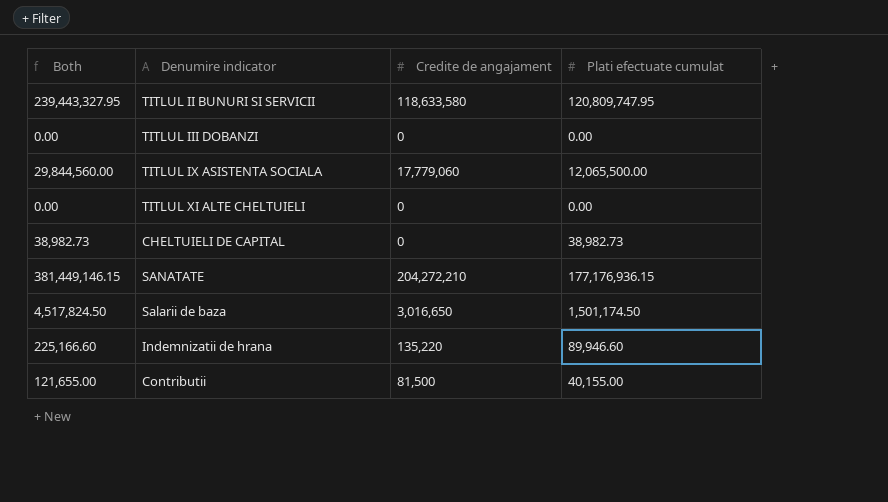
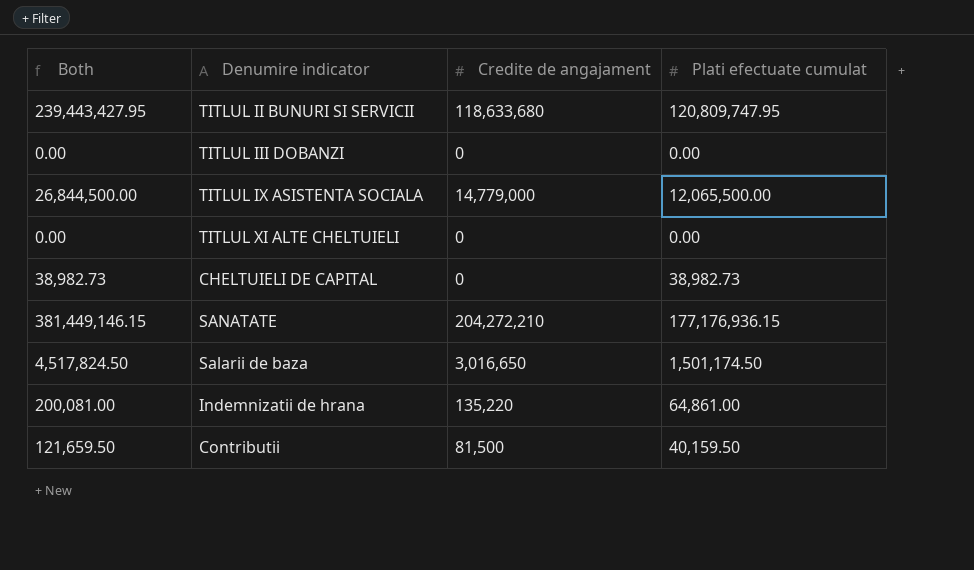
TITLUL II BUNURI SI SERVICII | Both: 239,443,327.95 -> 239,443,427.95
TITLUL II BUNURI SI SERVICII | Credite de angajament: 118,633,580 -> 118,633,680
TITLUL IX ASISTENTA SOCIALA | Both: 29,844,560.00 -> 26,844,500.00
TITLUL IX ASISTENTA SOCIALA | Credite de angajament: 17,779,060 -> 14,779,000
Indemnizatii de hrana | Both: 225,166.60 -> 200,081.00
Indemnizatii de hrana | Plati efectuate cumulat: 89,946.60 -> 64,861.00
Contributii | Both: 121,655.00 -> 121,659.50
Contributii | Plati efectuate cumulat: 40,155.00 -> 40,159.50

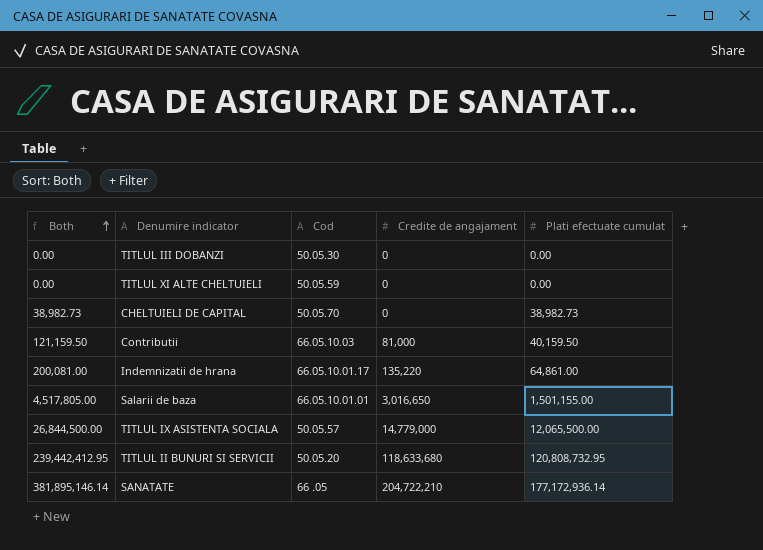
row order: none -> Both ascending
column Cod | position: none -> 3
Contributii | Both: 121,659.50 -> 121,159.50
Contributii | Credite de angajament: 81,500 -> 81,000
Salarii de baza | Both: 4,517,824.50 -> 4,517,805.00
Salarii de baza | Plati efectuate cumulat: 1,501,174.50 -> 1,501,155.00
TITLUL II BUNURI SI SERVICII | Both: 239,443,427.95 -> 239,442,412.95
TITLUL II BUNURI SI SERVICII | Plati efectuate cumulat: 120,809,747.95 -> 120,808,732.95
SANATATE | Both: 381,449,146.15 -> 381,895,146.14
SANATATE | Credite de angajament: 204,272,210 -> 204,722,210
SANATATE | Plati efectuate cumulat: 177,176,936.15 -> 177,172,936.14

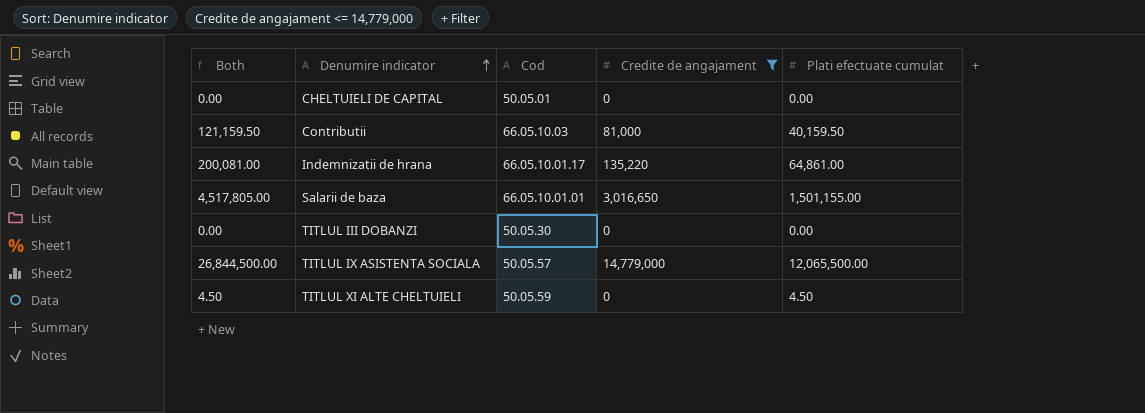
filter: none -> Credite de angajament <= 14,779,000
row order: Both ascending -> Denumire indicator ascending
CHELTUIELI DE CAPITAL | Both: 38,982.73 -> 0.00
CHELTUIELI DE CAPITAL | Cod: 50.05.70 -> 50.05.01
CHELTUIELI DE CAPITAL | Plati efectuate cumulat: 38,982.73 -> 0.00
TITLUL XI ALTE CHELTUIELI | Both: 0.00 -> 4.50
TITLUL XI ALTE CHELTUIELI | Plati efectuate cumulat: 0.00 -> 4.50

